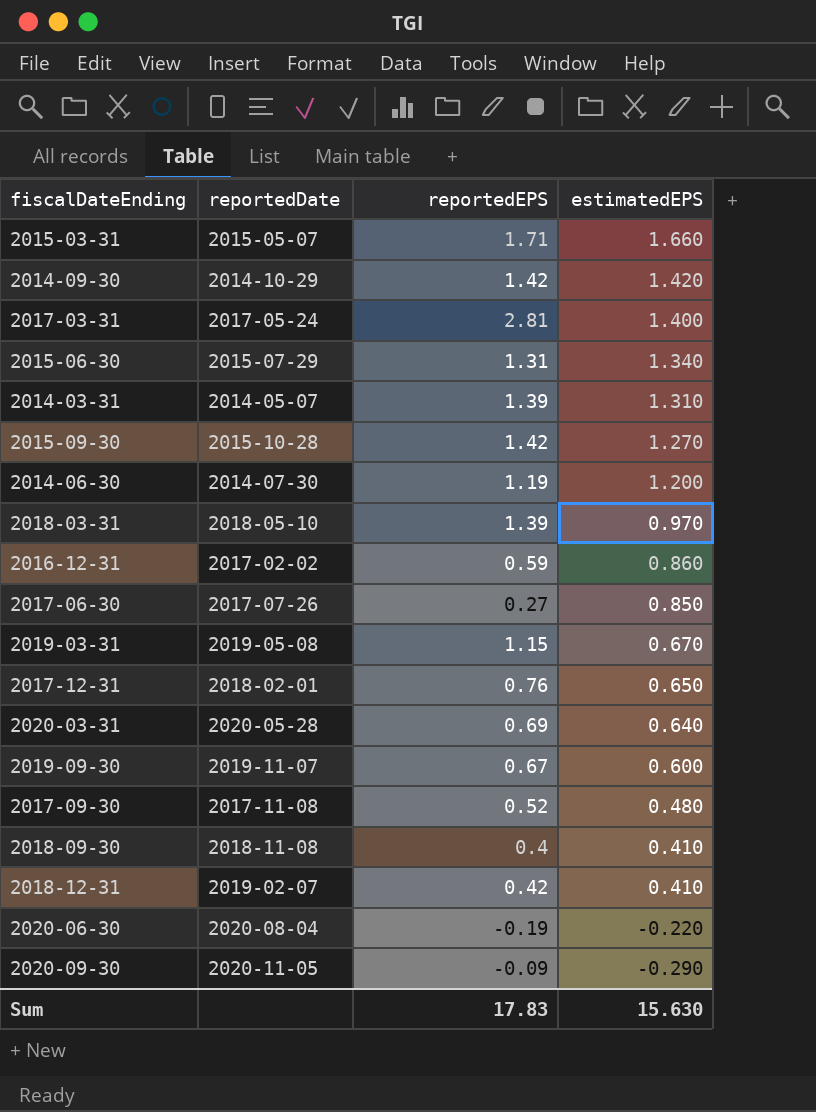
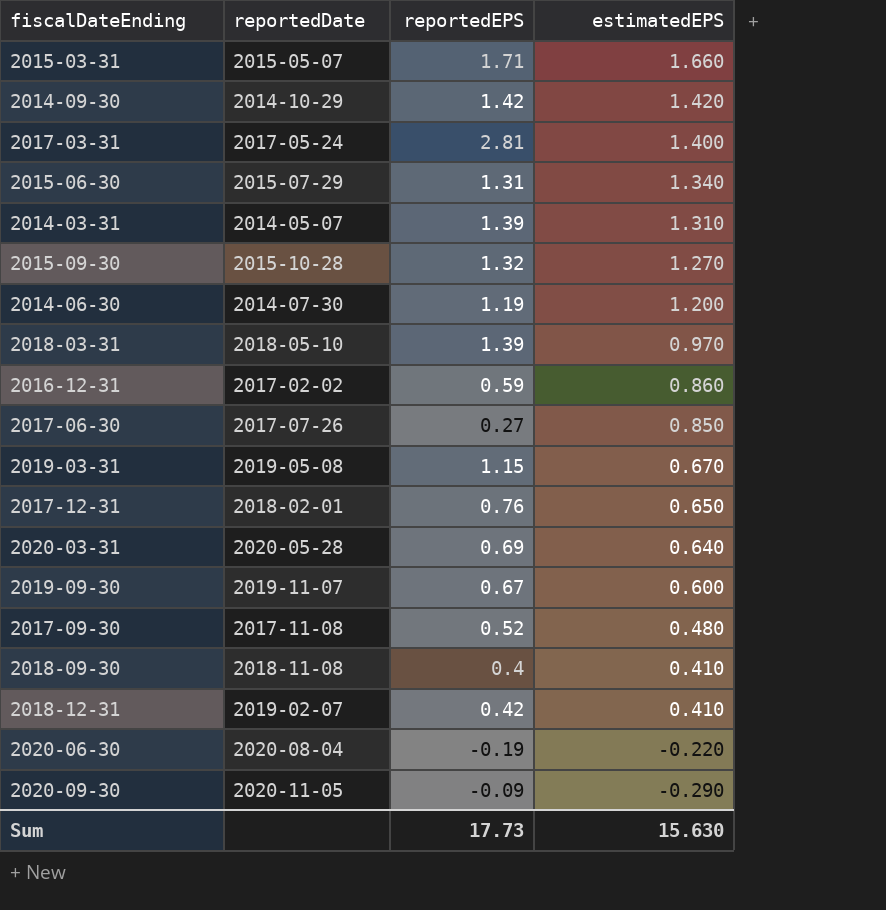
2015-09-30 | reportedEPS: 1.42 -> 1.32
Sum | reportedEPS: 17.83 -> 17.73

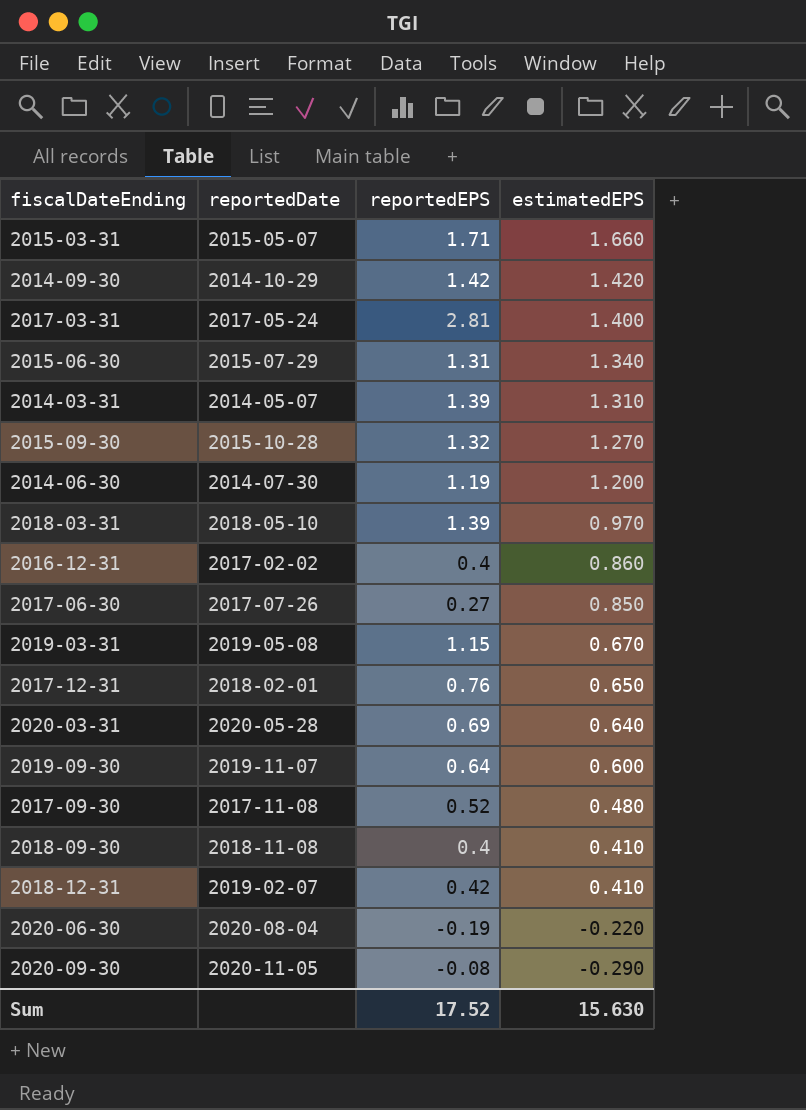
2016-12-31 | reportedEPS: 0.59 -> 0.4
2019-09-30 | reportedEPS: 0.67 -> 0.64
2020-09-30 | reportedEPS: -0.09 -> -0.08
Sum | reportedEPS: 17.73 -> 17.52

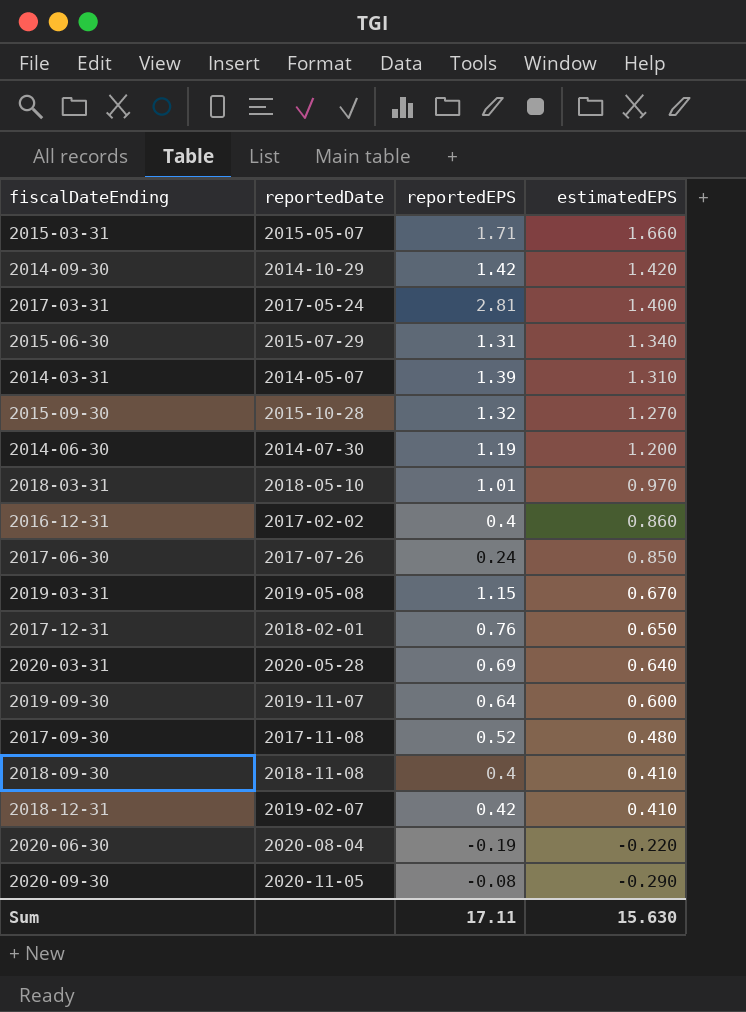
2018-03-31 | reportedEPS: 1.39 -> 1.01
2017-06-30 | reportedEPS: 0.27 -> 0.24
Sum | reportedEPS: 17.52 -> 17.11

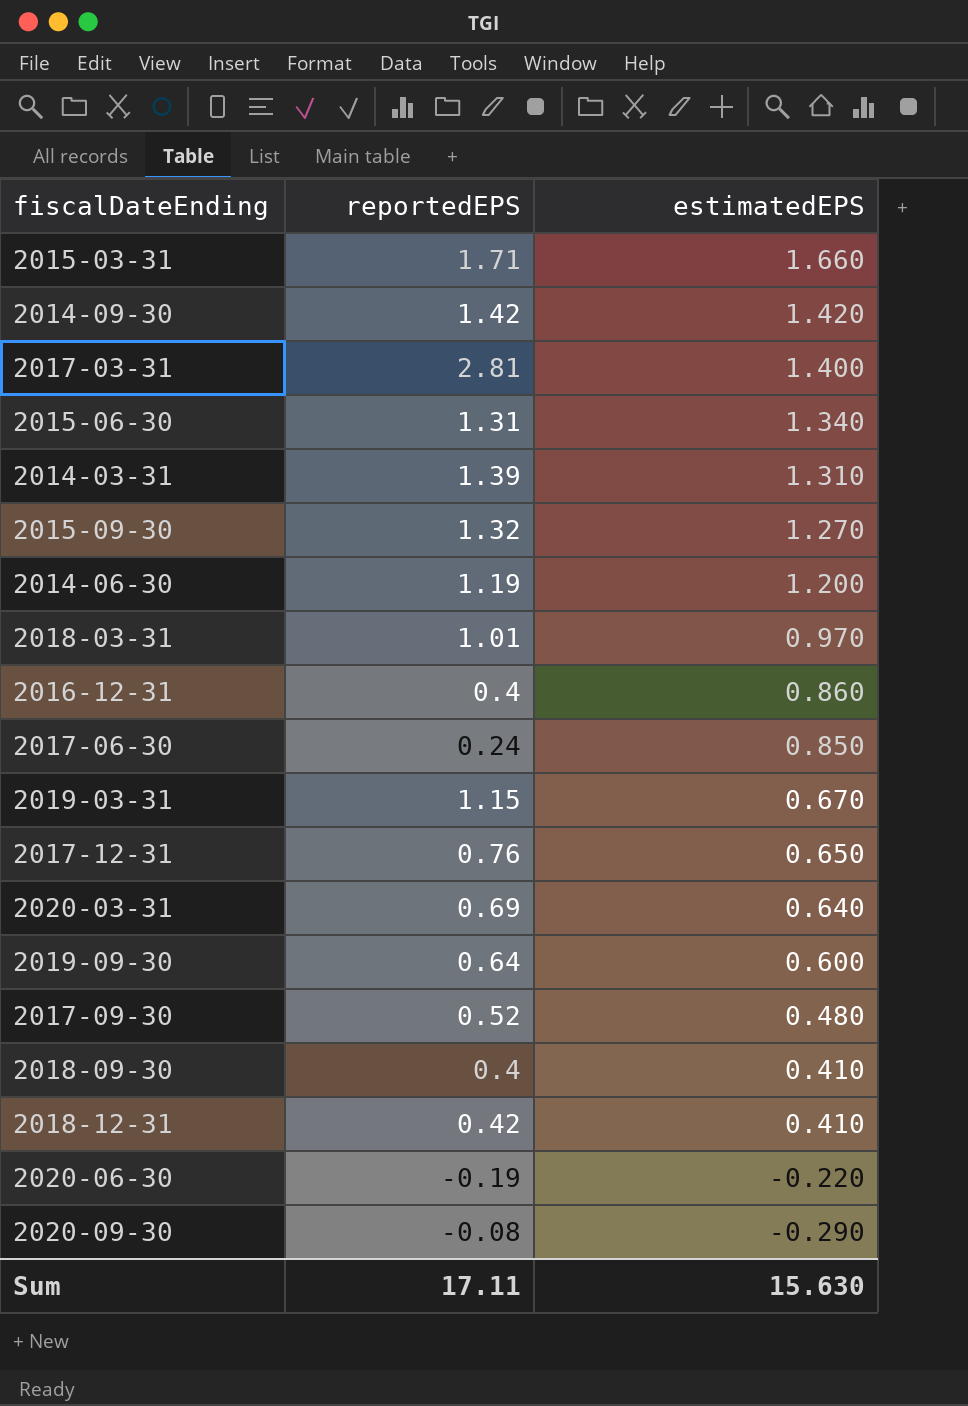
column reportedDate | position: 2 -> none

